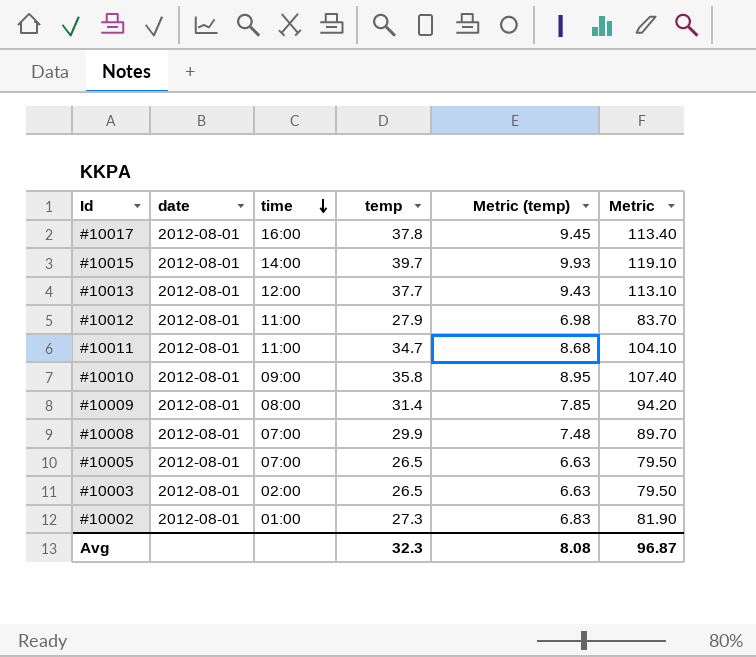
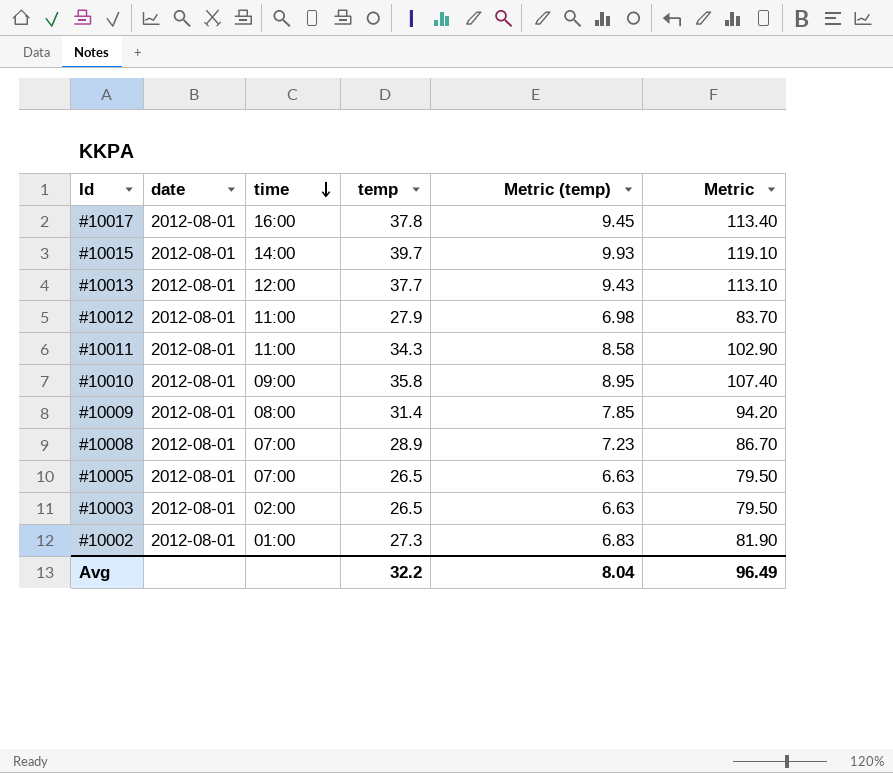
#10011 | temp: 34.7 -> 34.3
#10011 | Metric (temp): 8.68 -> 8.58
#10011 | Metric: 104.10 -> 102.90
#10008 | temp: 29.9 -> 28.9
#10008 | Metric (temp): 7.48 -> 7.23
#10008 | Metric: 89.70 -> 86.70
Avg | temp: 32.3 -> 32.2
Avg | Metric (temp): 8.08 -> 8.04
Avg | Metric: 96.87 -> 96.49

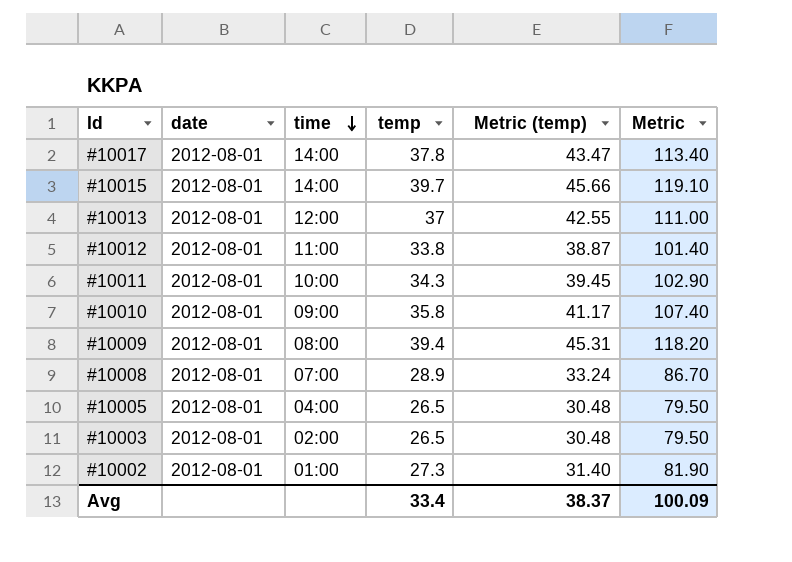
column Metric (temp) | formula: [temp] * 0.25 -> [temp] * 1.15
#10017 | time: 16:00 -> 14:00
#10013 | temp: 37.7 -> 37
#10013 | Metric: 113.10 -> 111.00
#10012 | temp: 27.9 -> 33.8
#10012 | Metric: 83.70 -> 101.40
#10011 | time: 11:00 -> 10:00
#10009 | temp: 31.4 -> 39.4
#10009 | Metric: 94.20 -> 118.20
#10005 | time: 07:00 -> 04:00
Avg | temp: 32.2 -> 33.4
Avg | Metric (temp): 8.04 -> 38.37
Avg | Metric: 96.49 -> 100.09

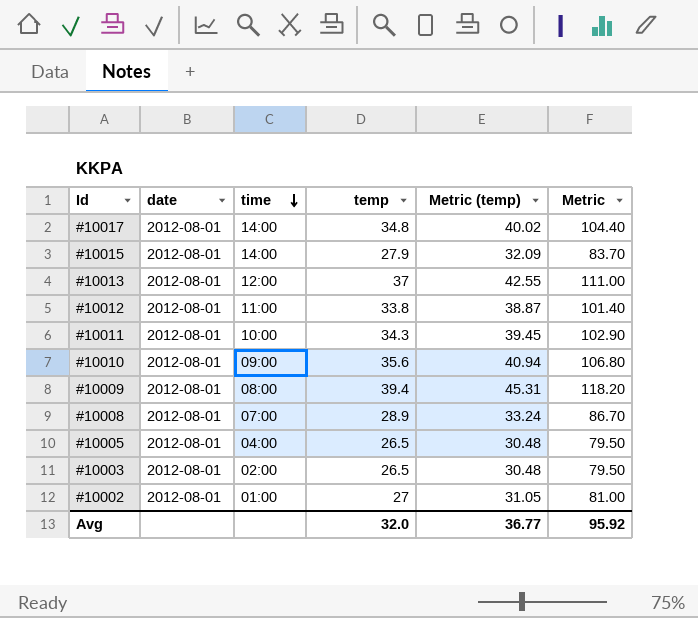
#10017 | temp: 37.8 -> 34.8
#10017 | Metric (temp): 43.47 -> 40.02
#10017 | Metric: 113.40 -> 104.40
#10015 | temp: 39.7 -> 27.9
#10015 | Metric (temp): 45.66 -> 32.09
#10015 | Metric: 119.10 -> 83.70
#10010 | temp: 35.8 -> 35.6
#10010 | Metric (temp): 41.17 -> 40.94
#10010 | Metric: 107.40 -> 106.80
#10002 | temp: 27.3 -> 27
#10002 | Metric (temp): 31.40 -> 31.05
#10002 | Metric: 81.90 -> 81.00
Avg | temp: 33.4 -> 32.0
Avg | Metric (temp): 38.37 -> 36.77
Avg | Metric: 100.09 -> 95.92

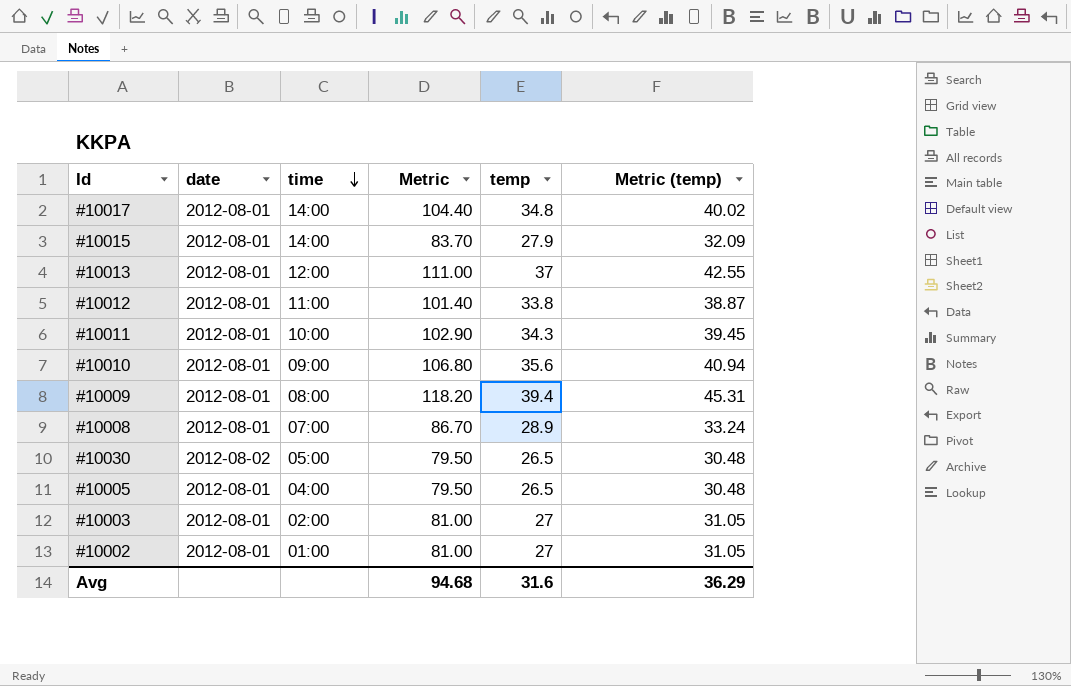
column Metric | position: 6 -> 4
row #10030: none -> 2012-08-02 | 05:00 | 79.50 | 26.5 | 30.48
#10003 | Metric: 79.50 -> 81.00
#10003 | temp: 26.5 -> 27
#10003 | Metric (temp): 30.48 -> 31.05
Avg | Metric: 95.92 -> 94.68
Avg | temp: 32.0 -> 31.6
Avg | Metric (temp): 36.77 -> 36.29

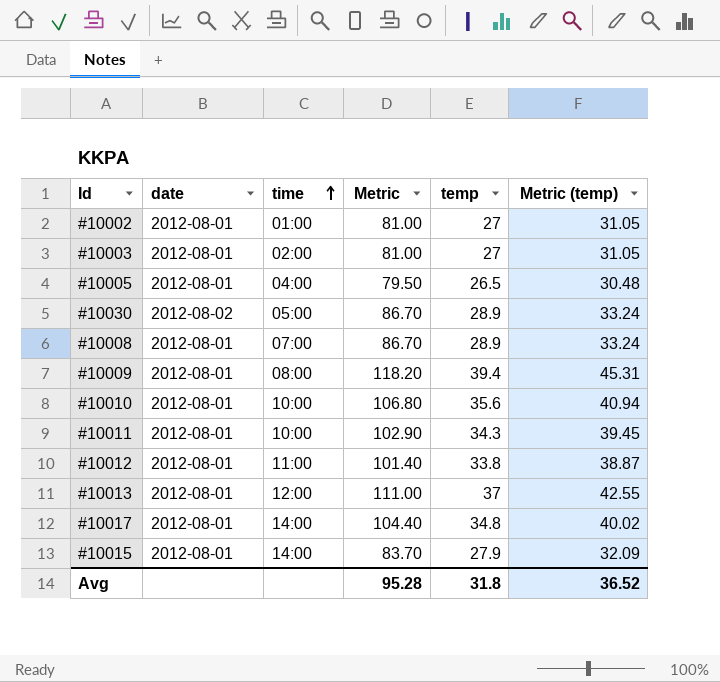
row order: time descending -> time ascending
#10030 | Metric: 79.50 -> 86.70
#10030 | temp: 26.5 -> 28.9
#10030 | Metric (temp): 30.48 -> 33.24
#10010 | time: 09:00 -> 10:00
Avg | Metric: 94.68 -> 95.28
Avg | temp: 31.6 -> 31.8
Avg | Metric (temp): 36.29 -> 36.52

